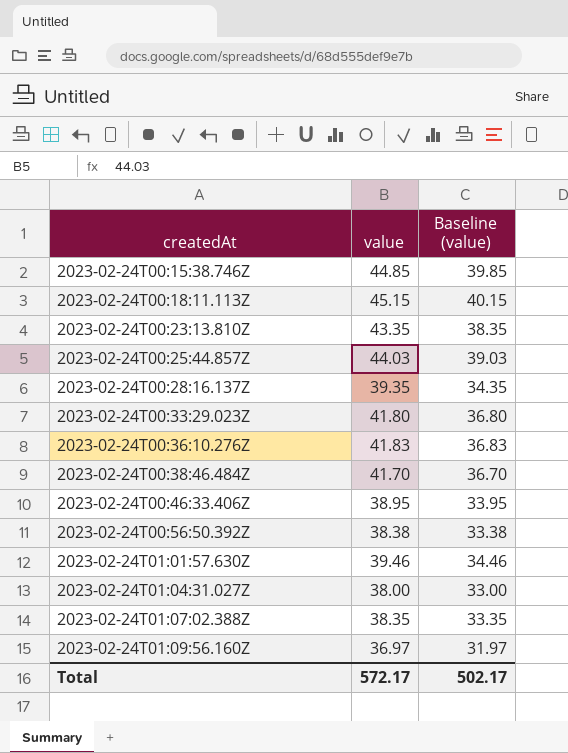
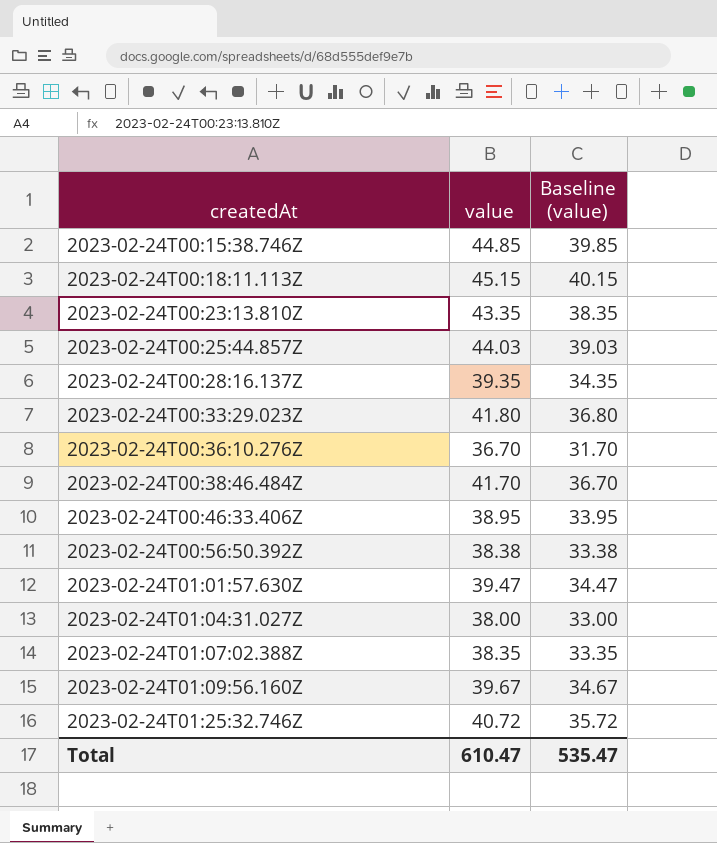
2023-02-24T00:36:10.276Z | value: 41.83 -> 36.70
2023-02-24T00:36:10.276Z | Baseline (value): 36.83 -> 31.70
2023-02-24T01:01:57.630Z | value: 39.46 -> 39.47
2023-02-24T01:01:57.630Z | Baseline (value): 34.46 -> 34.47
2023-02-24T01:09:56.160Z | value: 36.97 -> 39.67
2023-02-24T01:09:56.160Z | Baseline (value): 31.97 -> 34.67
row 2023-02-24T01:25:32.746Z: none -> 40.72 | 35.72
Total | value: 572.17 -> 610.47
Total | Baseline (value): 502.17 -> 535.47

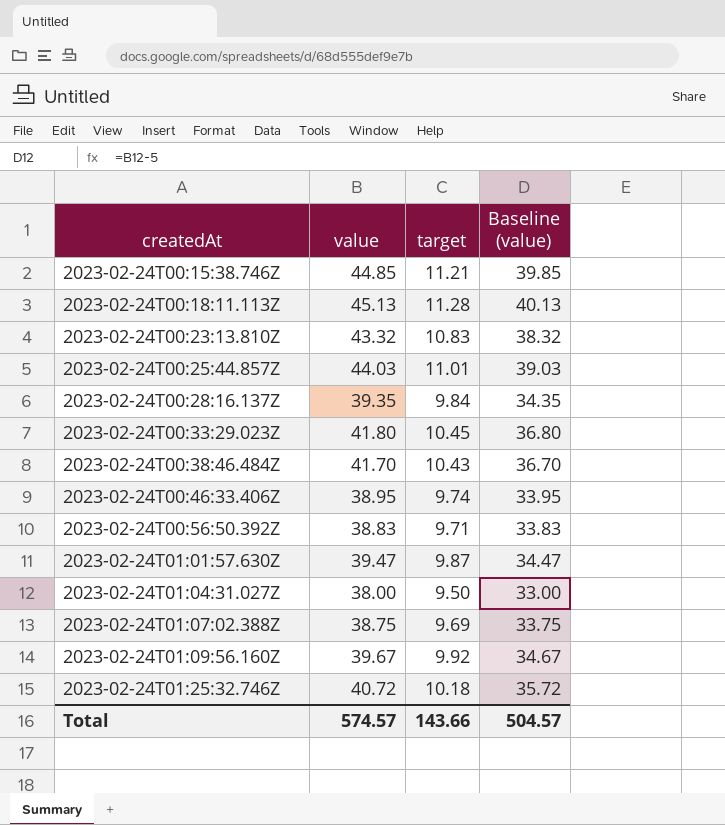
column target | formula: none -> [value] * 0.25
row 2023-02-24T00:36:10.276Z: 36.70 | 31.70 -> none
2023-02-24T00:18:11.113Z | value: 45.15 -> 45.13
2023-02-24T00:18:11.113Z | Baseline (value): 40.15 -> 40.13
2023-02-24T00:23:13.810Z | value: 43.35 -> 43.32
2023-02-24T00:23:13.810Z | Baseline (value): 38.35 -> 38.32
2023-02-24T00:56:50.392Z | value: 38.38 -> 38.83
2023-02-24T00:56:50.392Z | Baseline (value): 33.38 -> 33.83
2023-02-24T01:07:02.388Z | value: 38.35 -> 38.75
2023-02-24T01:07:02.388Z | Baseline (value): 33.35 -> 33.75
Total | value: 610.47 -> 574.57
Total | Baseline (value): 535.47 -> 504.57

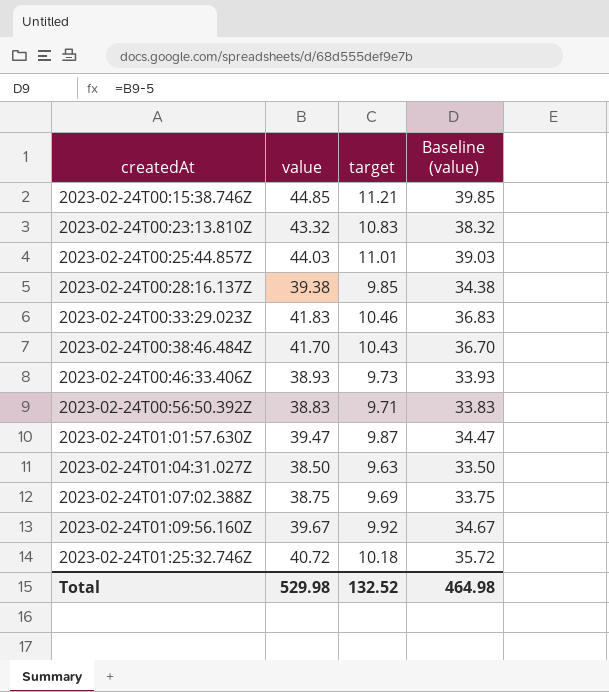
row 2023-02-24T00:18:11.113Z: 45.13 | 11.28 | 40.13 -> none
2023-02-24T00:28:16.137Z | value: 39.35 -> 39.38
2023-02-24T00:28:16.137Z | target: 9.84 -> 9.85
2023-02-24T00:28:16.137Z | Baseline (value): 34.35 -> 34.38
2023-02-24T00:33:29.023Z | value: 41.80 -> 41.83
2023-02-24T00:33:29.023Z | target: 10.45 -> 10.46
2023-02-24T00:33:29.023Z | Baseline (value): 36.80 -> 36.83
2023-02-24T00:46:33.406Z | value: 38.95 -> 38.93
2023-02-24T00:46:33.406Z | target: 9.74 -> 9.73
2023-02-24T00:46:33.406Z | Baseline (value): 33.95 -> 33.93
2023-02-24T01:04:31.027Z | value: 38.00 -> 38.50
2023-02-24T01:04:31.027Z | target: 9.50 -> 9.63
2023-02-24T01:04:31.027Z | Baseline (value): 33.00 -> 33.50
Total | value: 574.57 -> 529.98
Total | target: 143.66 -> 132.52
Total | Baseline (value): 504.57 -> 464.98

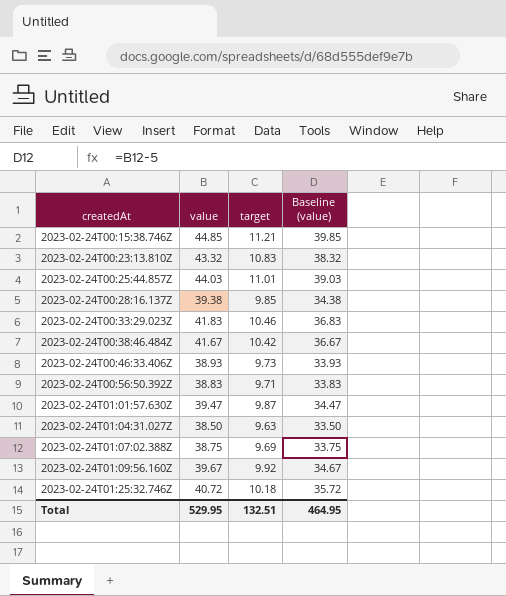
2023-02-24T00:38:46.484Z | value: 41.70 -> 41.67
2023-02-24T00:38:46.484Z | target: 10.43 -> 10.42
2023-02-24T00:38:46.484Z | Baseline (value): 36.70 -> 36.67
Total | value: 529.98 -> 529.95
Total | target: 132.52 -> 132.51
Total | Baseline (value): 464.98 -> 464.95

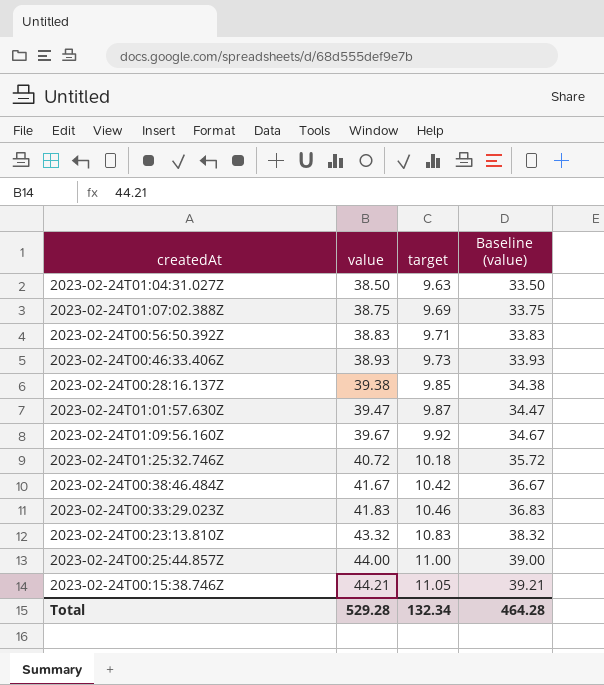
row order: createdAt ascending -> value ascending
2023-02-24T00:25:44.857Z | value: 44.03 -> 44.00
2023-02-24T00:25:44.857Z | target: 11.01 -> 11.00
2023-02-24T00:25:44.857Z | Baseline (value): 39.03 -> 39.00
2023-02-24T00:15:38.746Z | value: 44.85 -> 44.21
2023-02-24T00:15:38.746Z | target: 11.21 -> 11.05
2023-02-24T00:15:38.746Z | Baseline (value): 39.85 -> 39.21
Total | value: 529.95 -> 529.28
Total | target: 132.51 -> 132.34
Total | Baseline (value): 464.95 -> 464.28

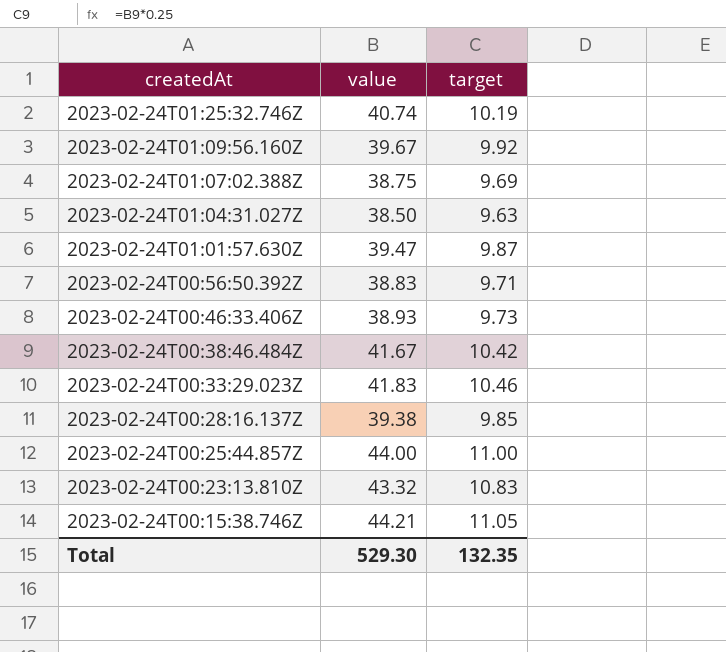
row order: value ascending -> createdAt descending
column Baseline (value) | formula: [value] - 5 -> none
2023-02-24T01:25:32.746Z | value: 40.72 -> 40.74
2023-02-24T01:25:32.746Z | target: 10.18 -> 10.19
Total | value: 529.28 -> 529.30
Total | target: 132.34 -> 132.35

